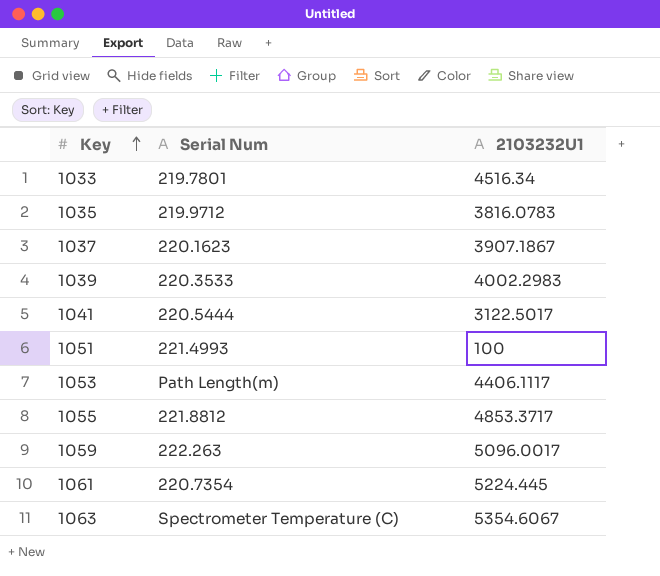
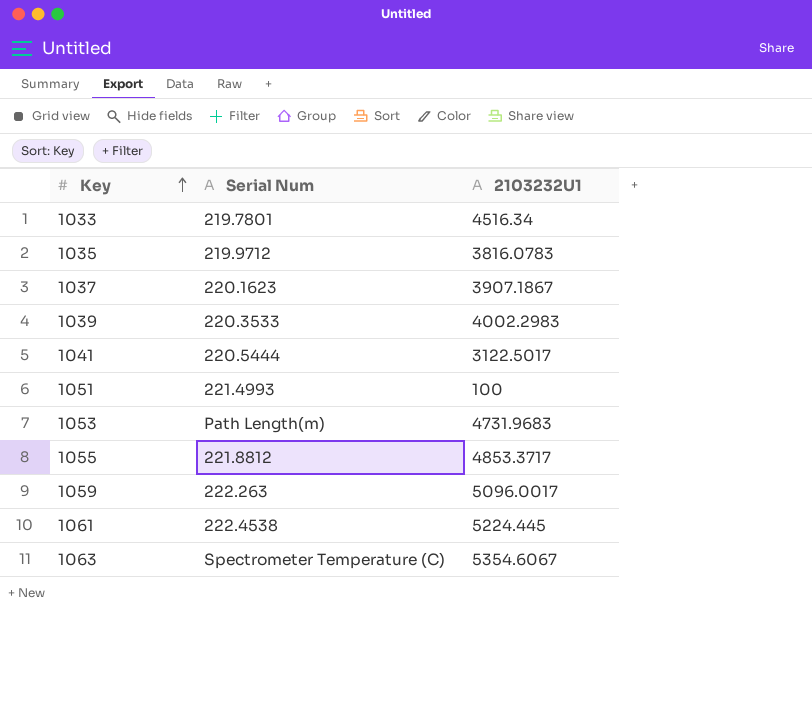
1053 | 2103232U1: 4406.1117 -> 4731.9683
1061 | Serial Num: 220.7354 -> 222.4538

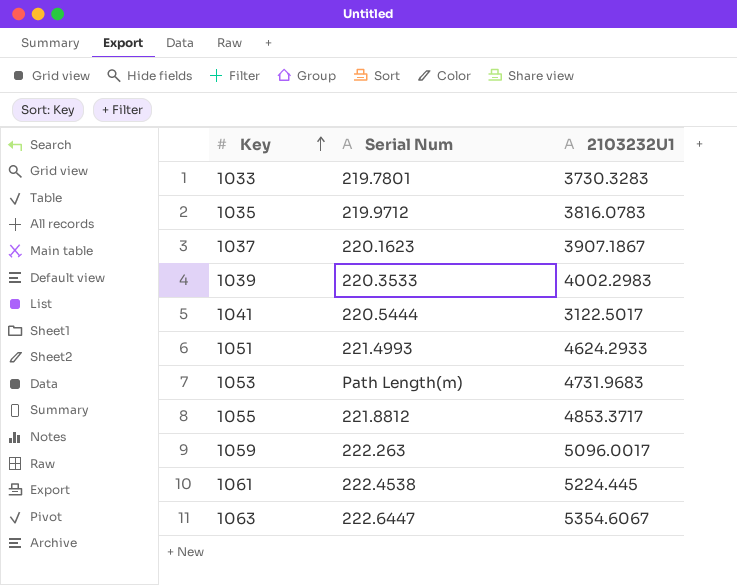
1033 | 2103232U1: 4516.34 -> 3730.3283
1051 | 2103232U1: 100 -> 4624.2933
1063 | Serial Num: Spectrometer Temperature (C) -> 222.6447

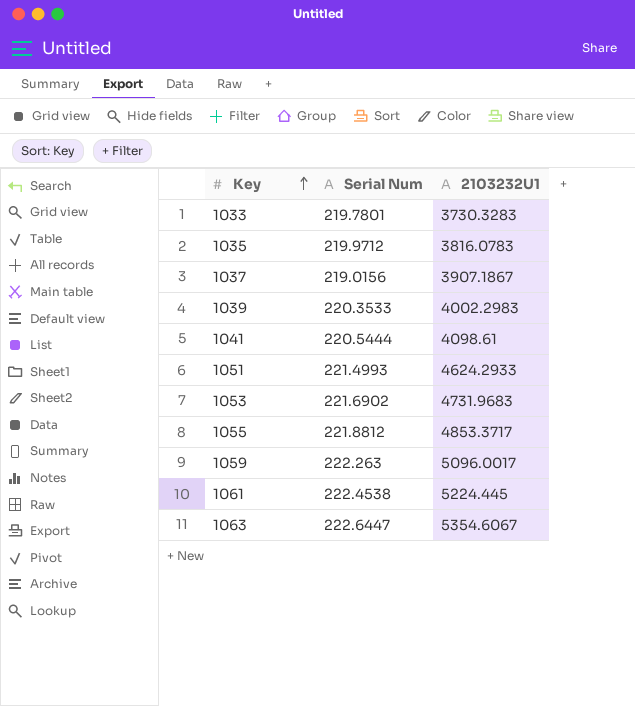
1037 | Serial Num: 220.1623 -> 219.0156
1041 | 2103232U1: 3122.5017 -> 4098.61
1053 | Serial Num: Path Length(m) -> 221.6902

